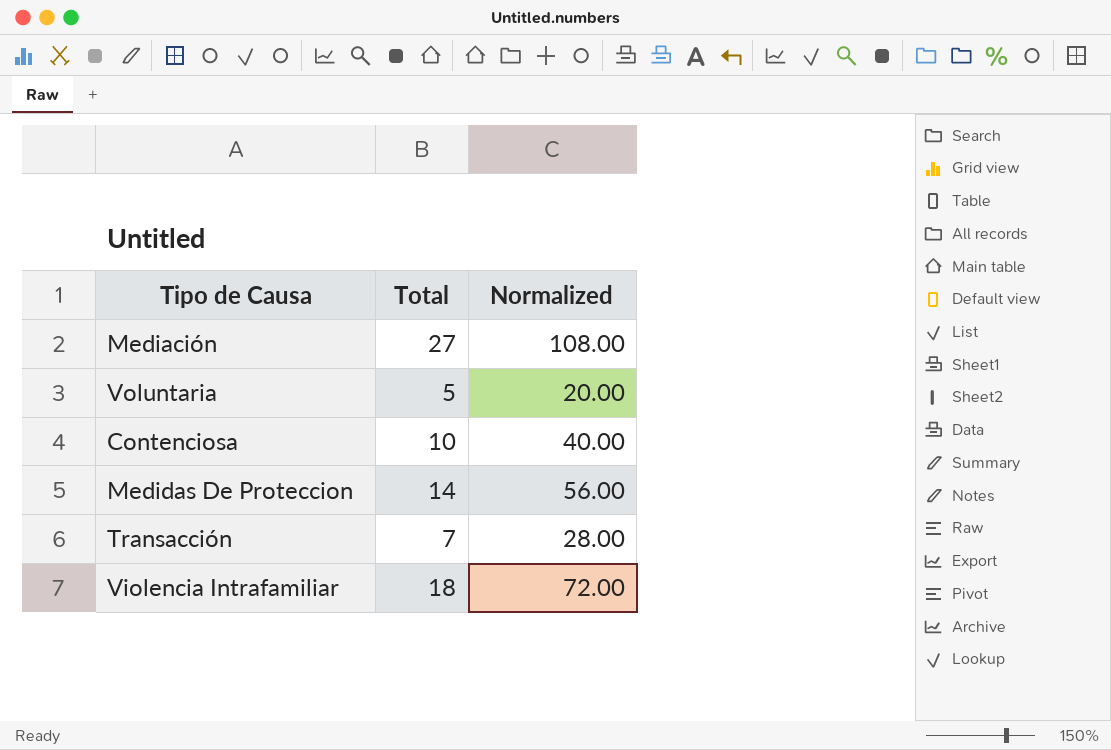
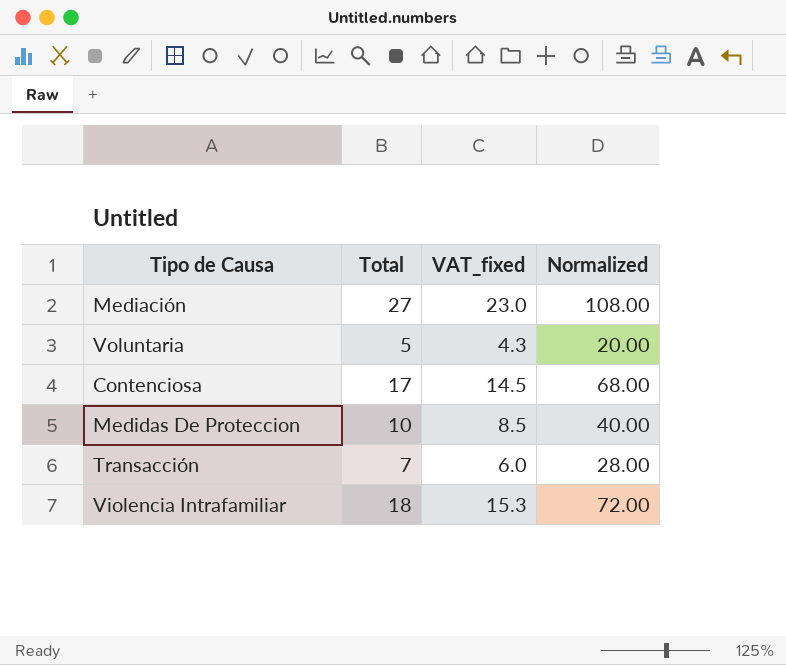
column VAT_fixed | formula: none -> [Total] * 0.85
Contenciosa | Total: 10 -> 17
Contenciosa | Normalized: 40.00 -> 68.00
Medidas De Proteccion | Total: 14 -> 10
Medidas De Proteccion | Normalized: 56.00 -> 40.00

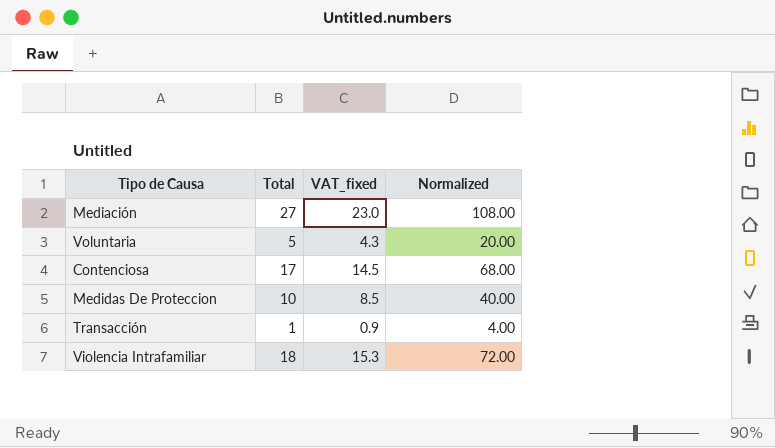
Transacción | Total: 7 -> 1
Transacción | VAT_fixed: 6.0 -> 0.9
Transacción | Normalized: 28.00 -> 4.00

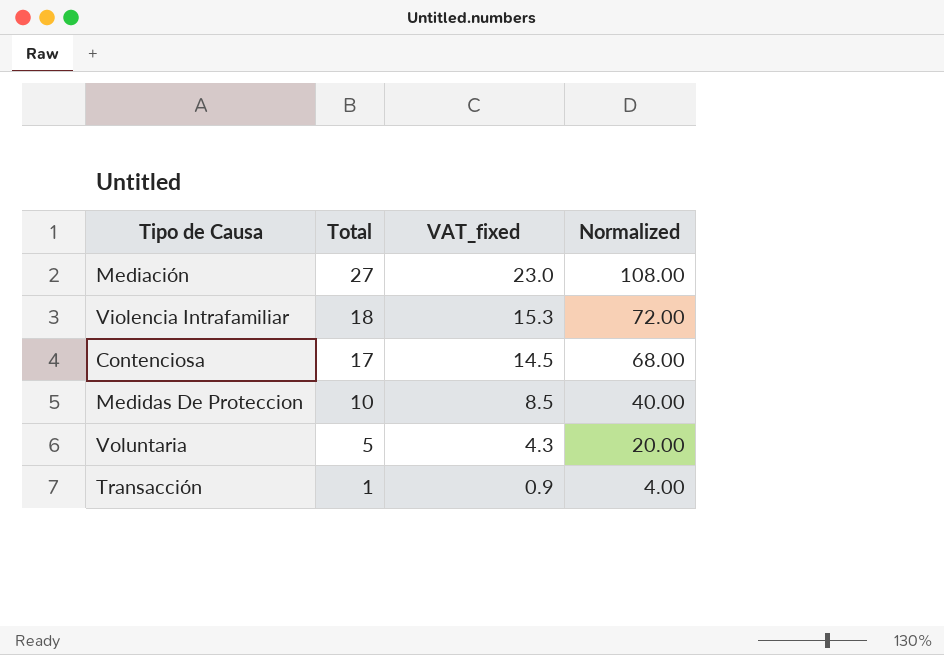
row order: none -> Total descending

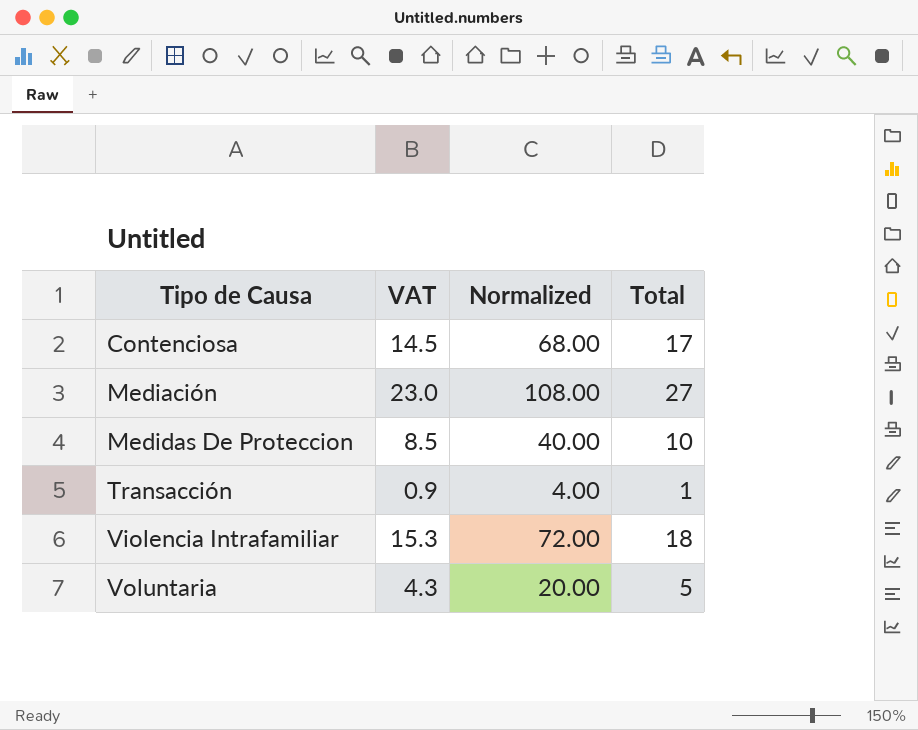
row order: Total descending -> Tipo de Causa ascending
column name: VAT_fixed -> VAT
column Total | position: 2 -> 4

